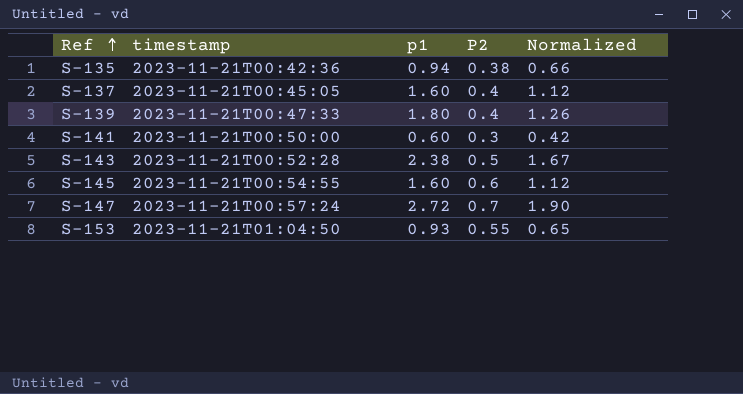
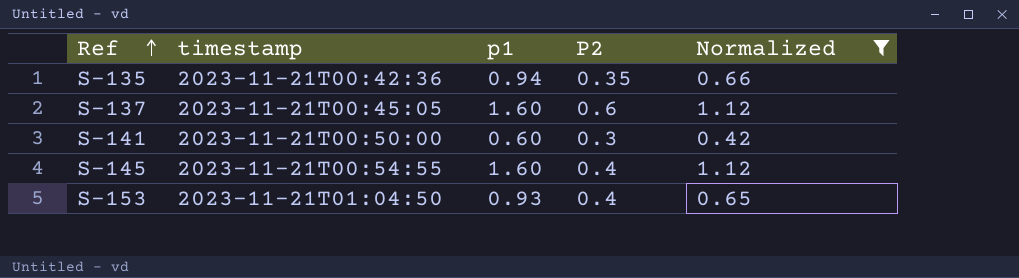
filter: none -> Normalized <= 1.12
S-135 | P2: 0.38 -> 0.35
S-137 | P2: 0.4 -> 0.6
S-145 | P2: 0.6 -> 0.4
S-153 | P2: 0.55 -> 0.4

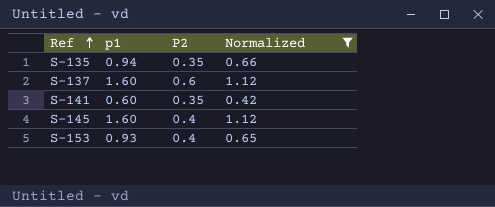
column timestamp | position: 2 -> none
S-141 | P2: 0.3 -> 0.35

